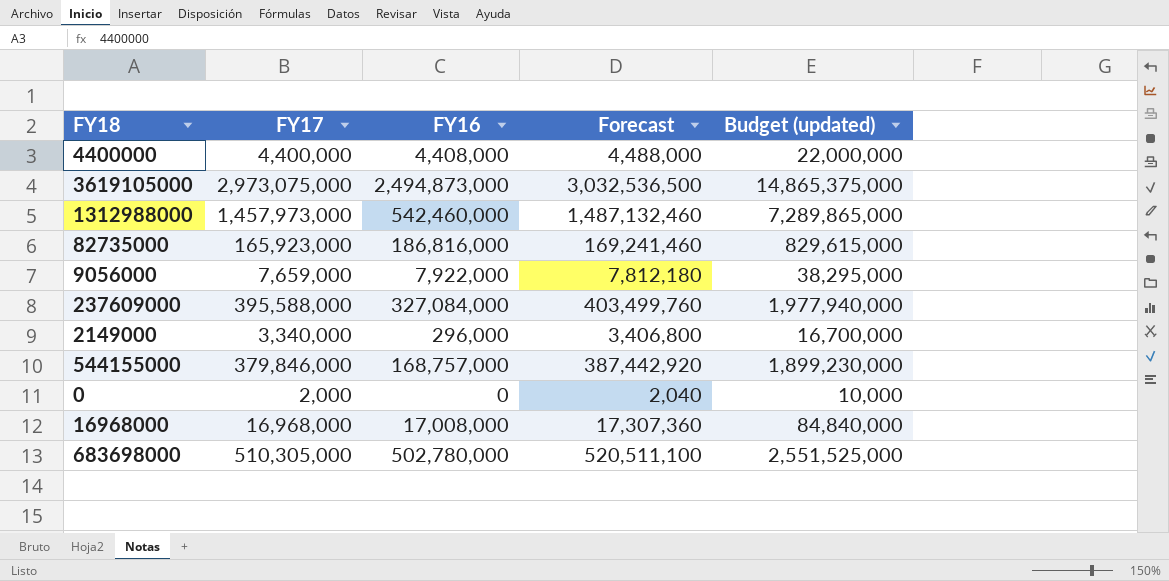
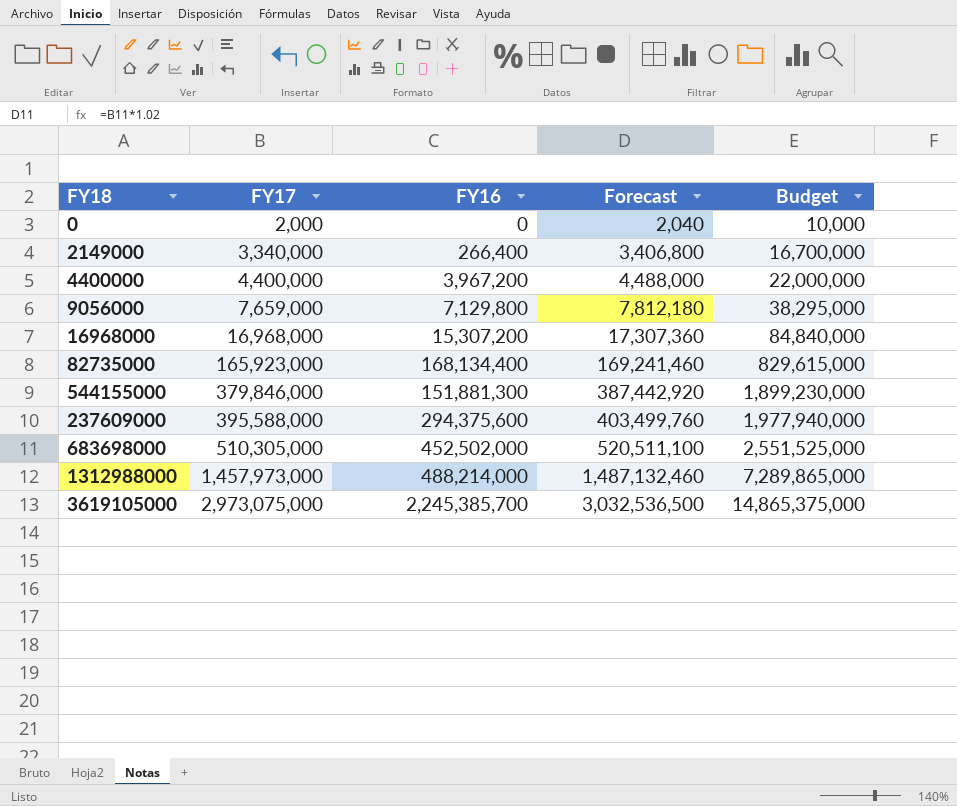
row order: none -> FY17 ascending
column name: Budget (updated) -> Budget
2149000 | FY16: 296,000 -> 266,400
4400000 | FY16: 4,408,000 -> 3,967,200
9056000 | FY16: 7,922,000 -> 7,129,800
16968000 | FY16: 17,008,000 -> 15,307,200
82735000 | FY16: 186,816,000 -> 168,134,400
544155000 | FY16: 168,757,000 -> 151,881,300
237609000 | FY16: 327,084,000 -> 294,375,600
683698000 | FY16: 502,780,000 -> 452,502,000
1312988000 | FY16: 542,460,000 -> 488,214,000
3619105000 | FY16: 2,494,873,000 -> 2,245,385,700

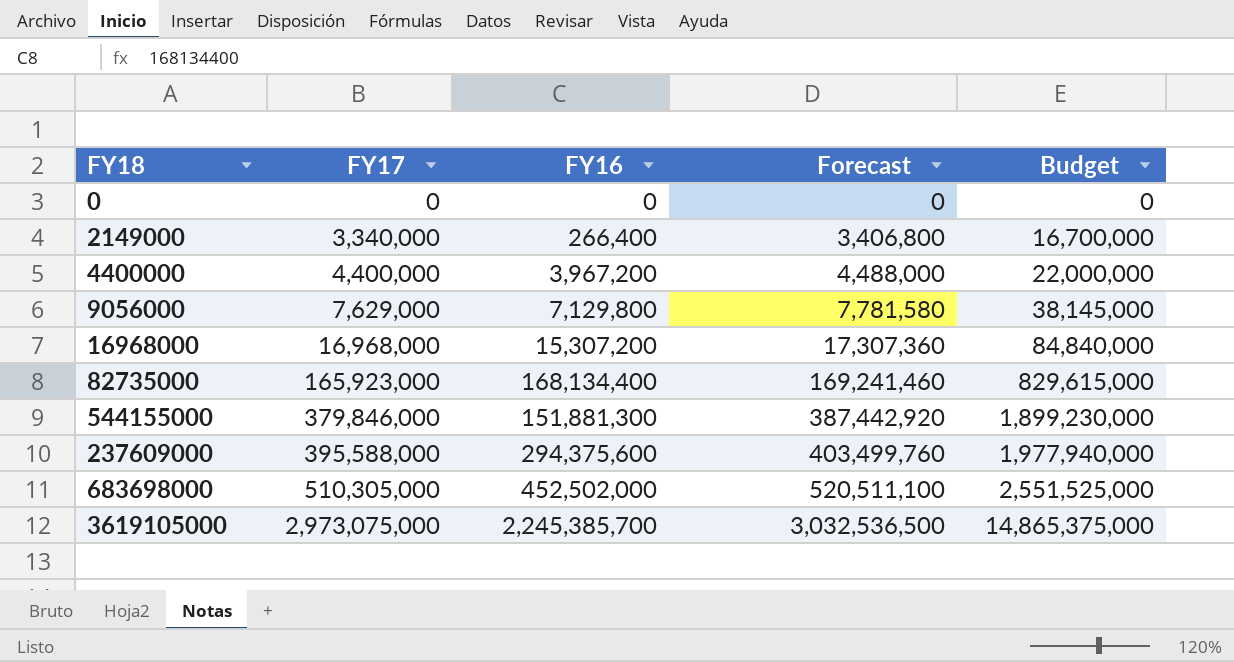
row 1312988000: 1,457,973,000 | 488,214,000 | 1,487,132,460 | 7,289,865,000 -> none
0 | FY17: 2,000 -> 0
0 | Forecast: 2,040 -> 0
0 | Budget: 10,000 -> 0
9056000 | FY17: 7,659,000 -> 7,629,000
9056000 | Forecast: 7,812,180 -> 7,781,580
9056000 | Budget: 38,295,000 -> 38,145,000

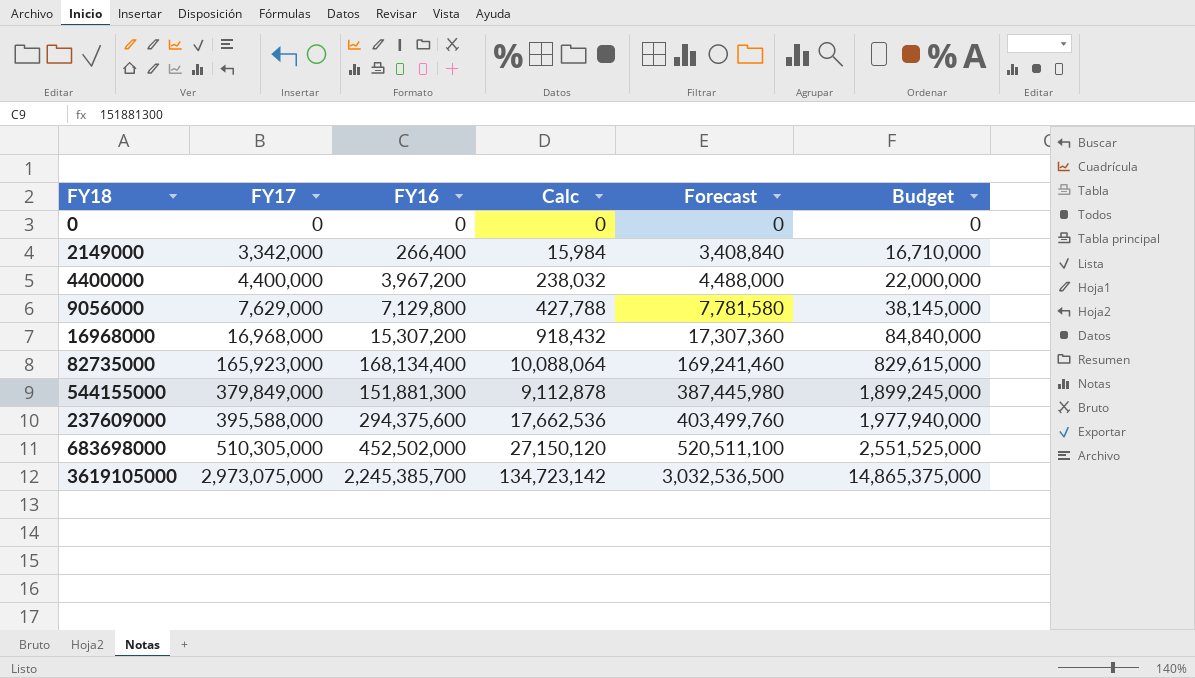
column Calc | formula: none -> [FY16] * 0.06
2149000 | FY17: 3,340,000 -> 3,342,000
2149000 | Forecast: 3,406,800 -> 3,408,840
2149000 | Budget: 16,700,000 -> 16,710,000
544155000 | FY17: 379,846,000 -> 379,849,000
544155000 | Forecast: 387,442,920 -> 387,445,980
544155000 | Budget: 1,899,230,000 -> 1,899,245,000

